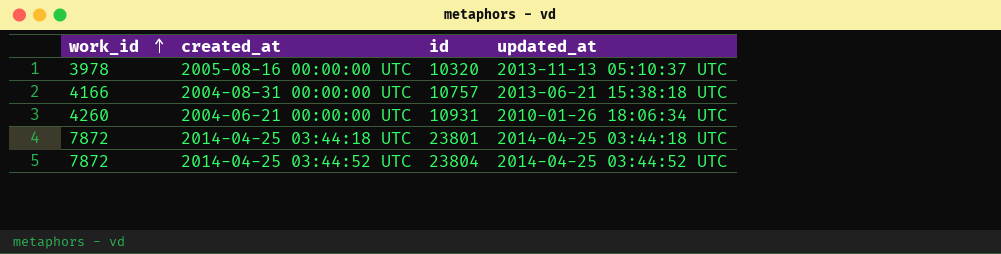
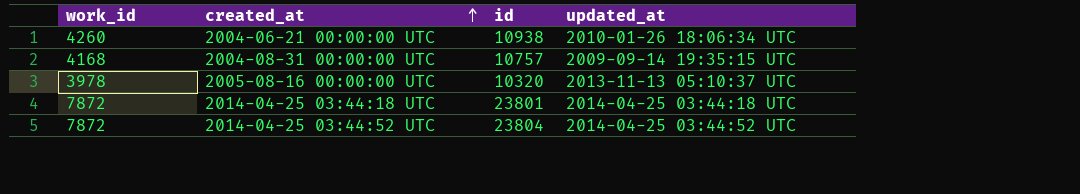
row order: work_id ascending -> created_at ascending
2004-06-21 00:00:00 UTC | id: 10931 -> 10938
2004-08-31 00:00:00 UTC | work_id: 4166 -> 4168
2004-08-31 00:00:00 UTC | updated_at: 2013-06-21 15:38:18 UTC -> 2009-09-14 19:35:15 UTC

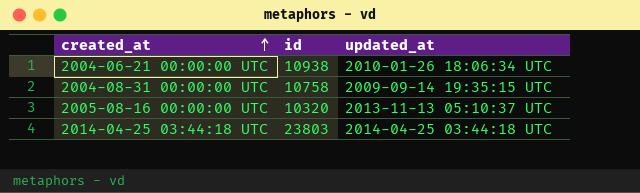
column work_id | position: 1 -> none
row 2014-04-25 03:44:52 UTC: 7872 | 23804 | 2014-04-25 03:44:52 UTC -> none
2004-08-31 00:00:00 UTC | id: 10757 -> 10758
2014-04-25 03:44:18 UTC | id: 23801 -> 23803

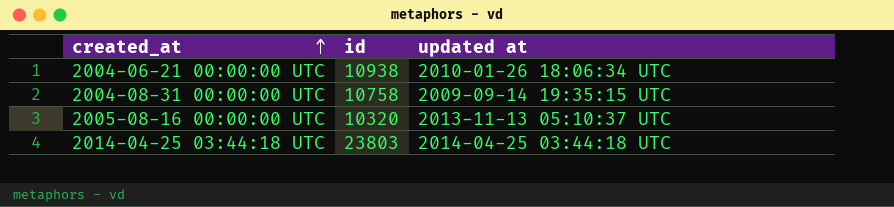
column name: updated_at -> updated at

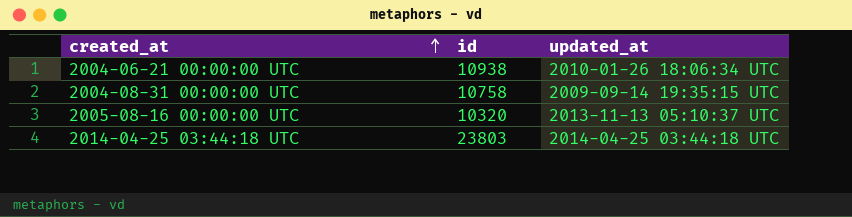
column name: updated at -> updated_at

